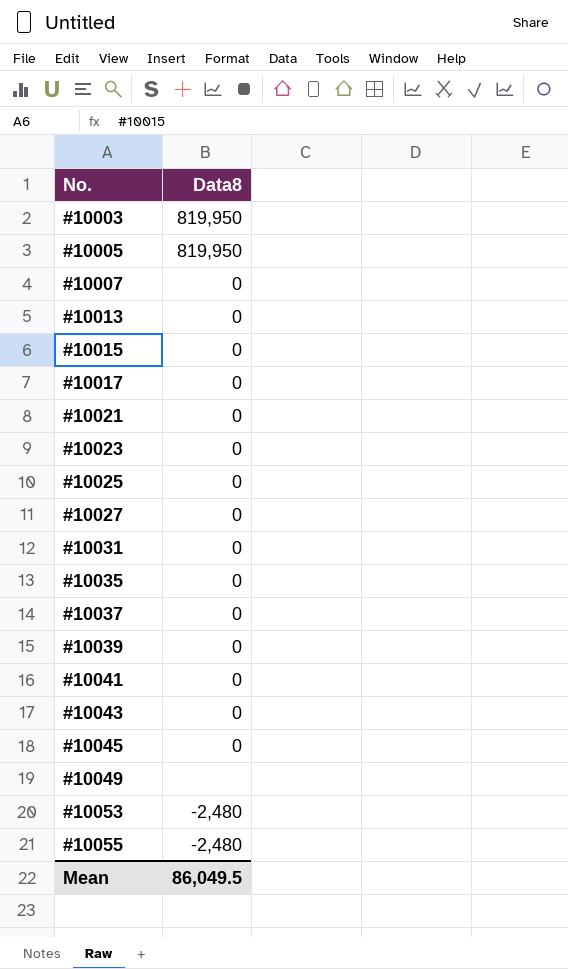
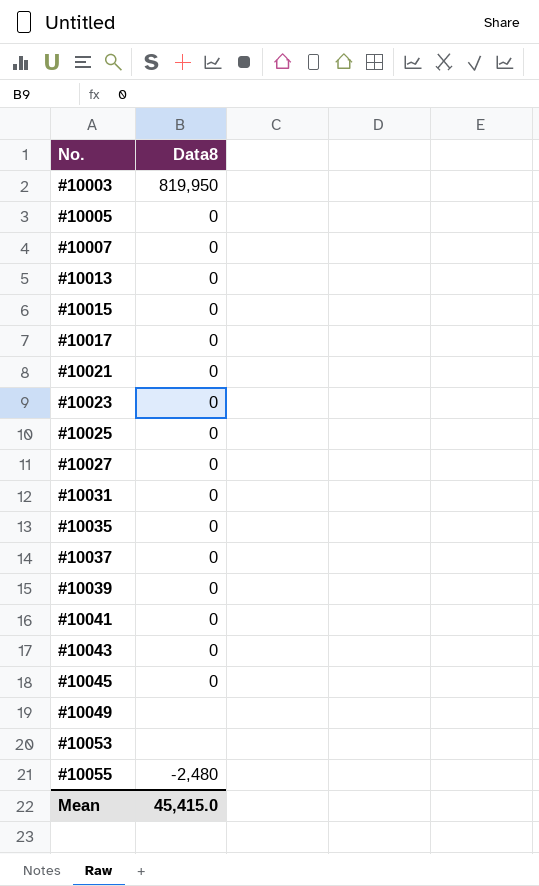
#10005 | Data8: 819,950 -> 0
#10053 | Data8: -2,480 -> none
Mean | Data8: 86,049.5 -> 45,415.0

